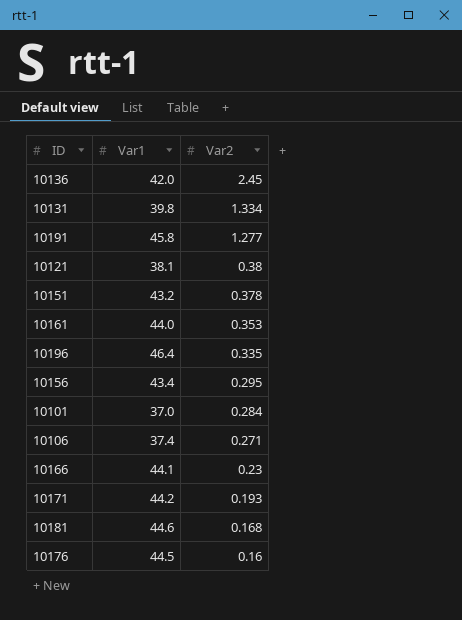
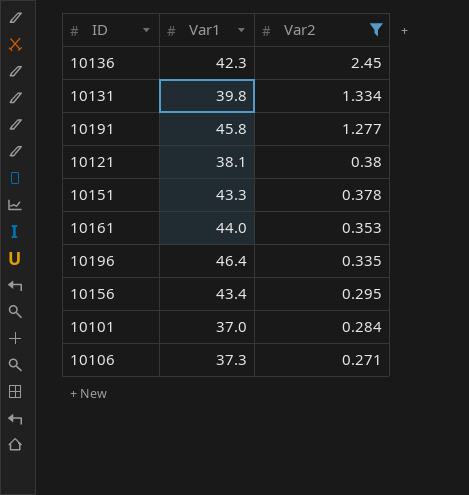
filter: none -> Var2 >= 0.271
10136 | Var1: 42.0 -> 42.3
10151 | Var1: 43.2 -> 43.3
10106 | Var1: 37.4 -> 37.3

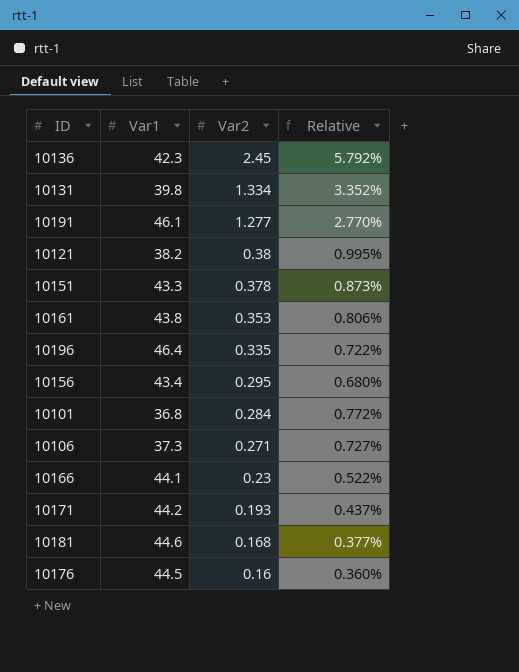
filter: Var2 >= 0.271 -> none
column Relative | formula: none -> [Var2] / [Var1]
10191 | Var1: 45.8 -> 46.1
10121 | Var1: 38.1 -> 38.2
10161 | Var1: 44.0 -> 43.8
10101 | Var1: 37.0 -> 36.8

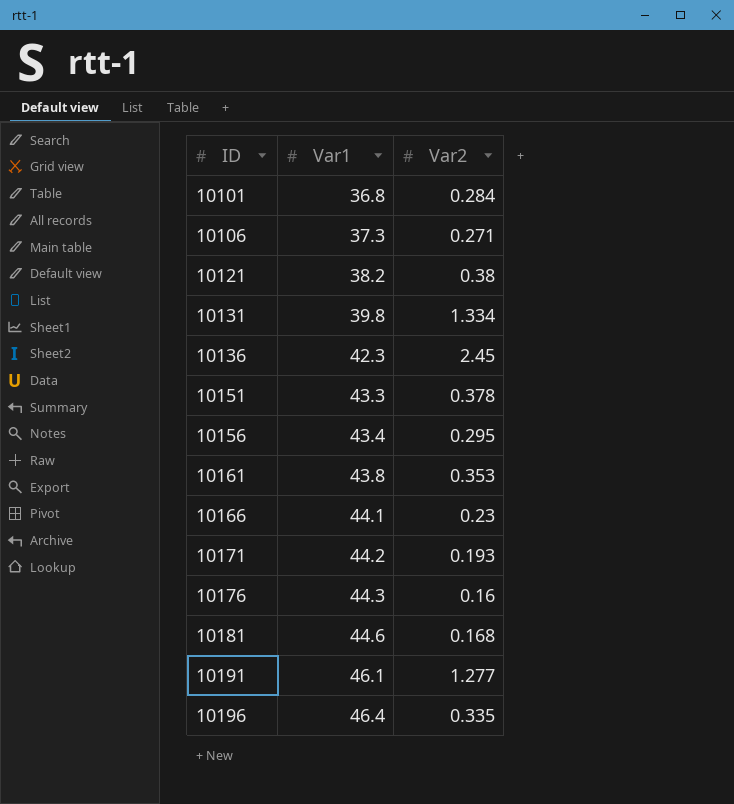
row order: Var2 descending -> ID ascending
column Relative | formula: [Var2] / [Var1] -> none
10176 | Var1: 44.5 -> 44.3

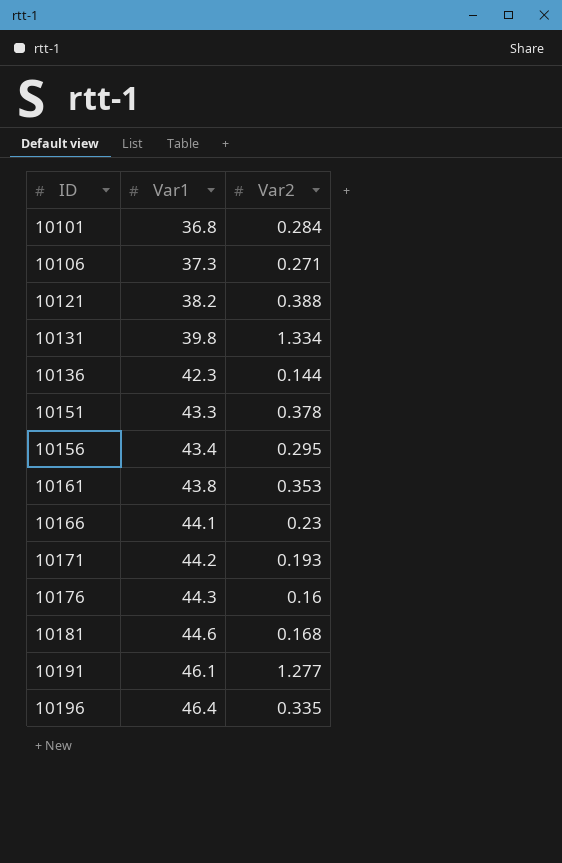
10121 | Var2: 0.38 -> 0.388
10136 | Var2: 2.45 -> 0.144

